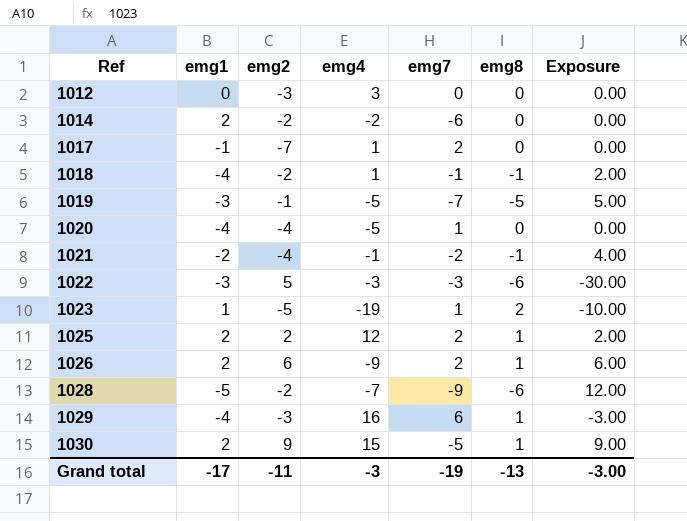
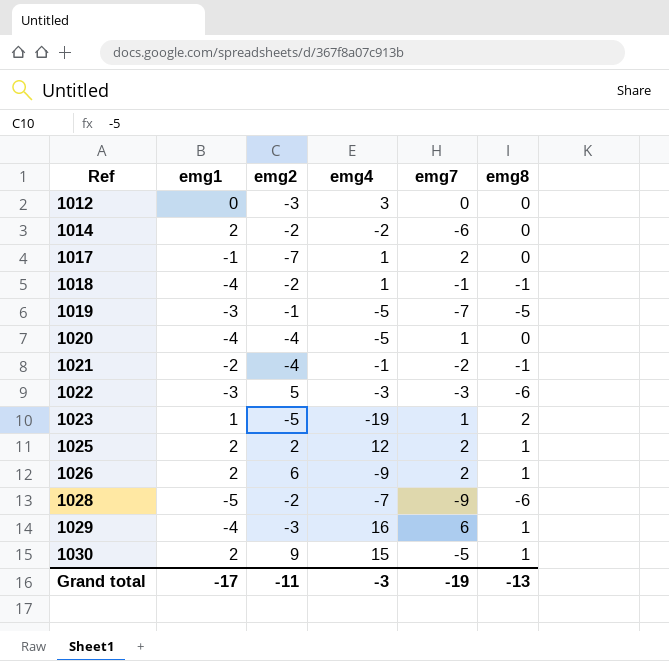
column Exposure | formula: [emg2] * [emg8] -> none

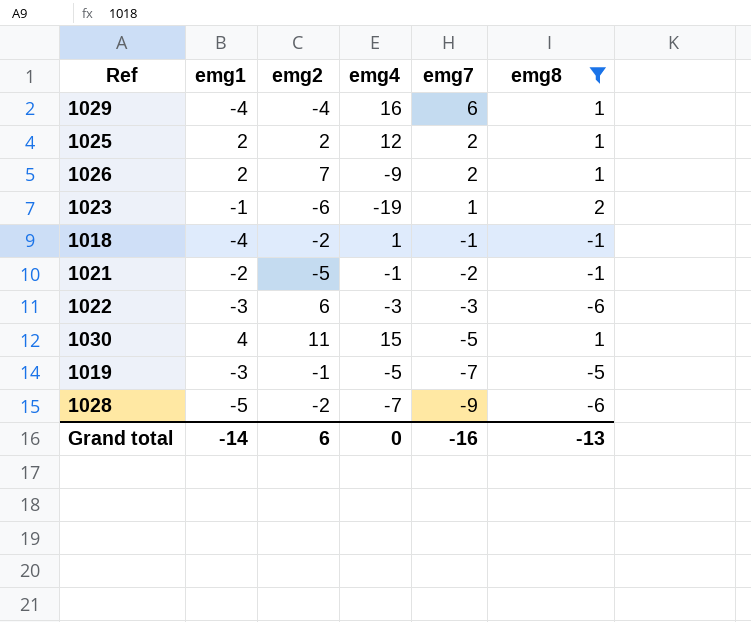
filter: none -> emg8 != 0
row order: Ref ascending -> emg7 descending
1029 | emg2: -3 -> -4
1026 | emg2: 6 -> 7
1023 | emg1: 1 -> -1
1023 | emg2: -5 -> -6
1021 | emg2: -4 -> -5
1022 | emg2: 5 -> 6
1030 | emg1: 2 -> 4
1030 | emg2: 9 -> 11
Grand total | emg1: -17 -> -14
Grand total | emg2: -11 -> 6
Grand total | emg4: -3 -> 0
Grand total | emg7: -19 -> -16

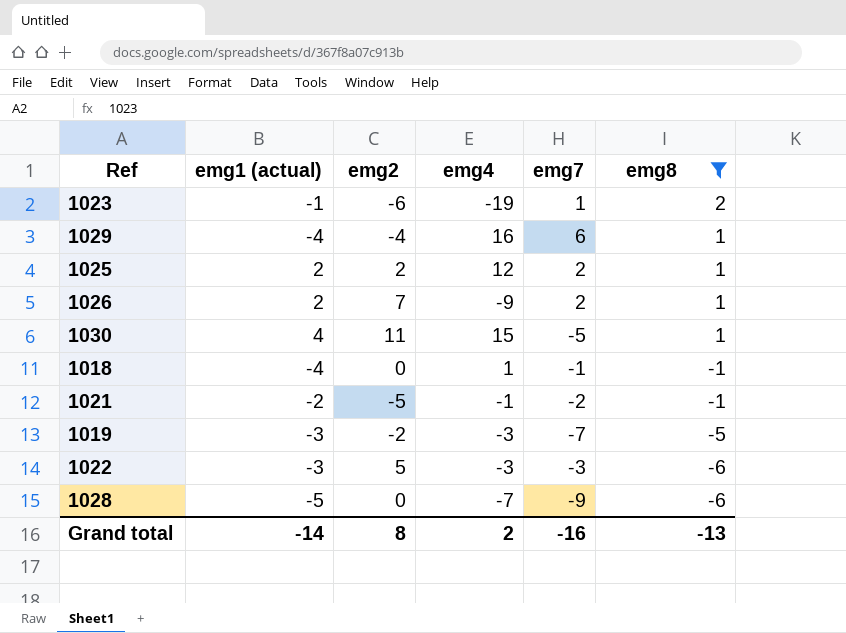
row order: emg7 descending -> emg8 descending
column name: emg1 -> emg1 (actual)
1018 | emg2: -2 -> 0
1019 | emg2: -1 -> -2
1019 | emg4: -5 -> -3
1022 | emg2: 6 -> 5
1028 | emg2: -2 -> 0
Grand total | emg2: 6 -> 8
Grand total | emg4: 0 -> 2

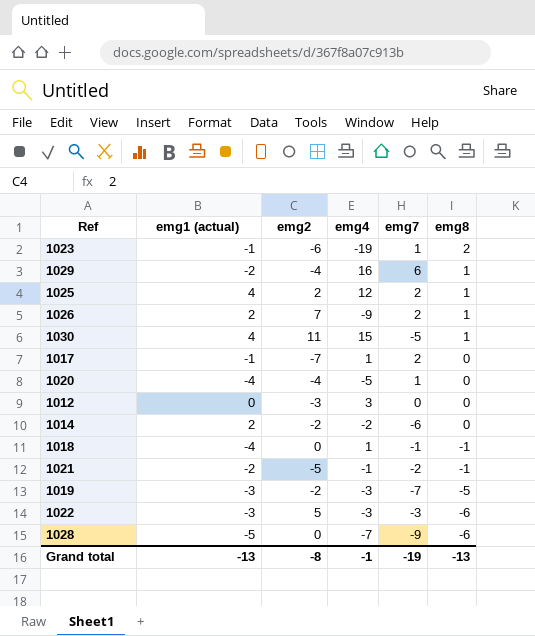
filter: emg8 != 0 -> none
1029 | emg1 (actual): -4 -> -2
1025 | emg1 (actual): 2 -> 4
Grand total | emg1 (actual): -14 -> -13
Grand total | emg2: 8 -> -8
Grand total | emg4: 2 -> -1
Grand total | emg7: -16 -> -19

